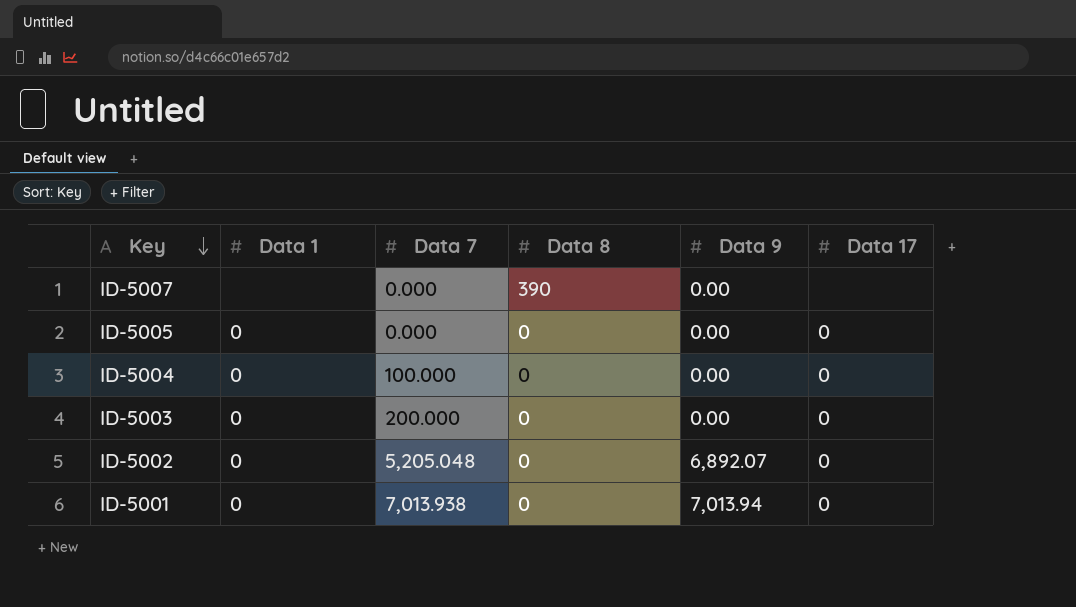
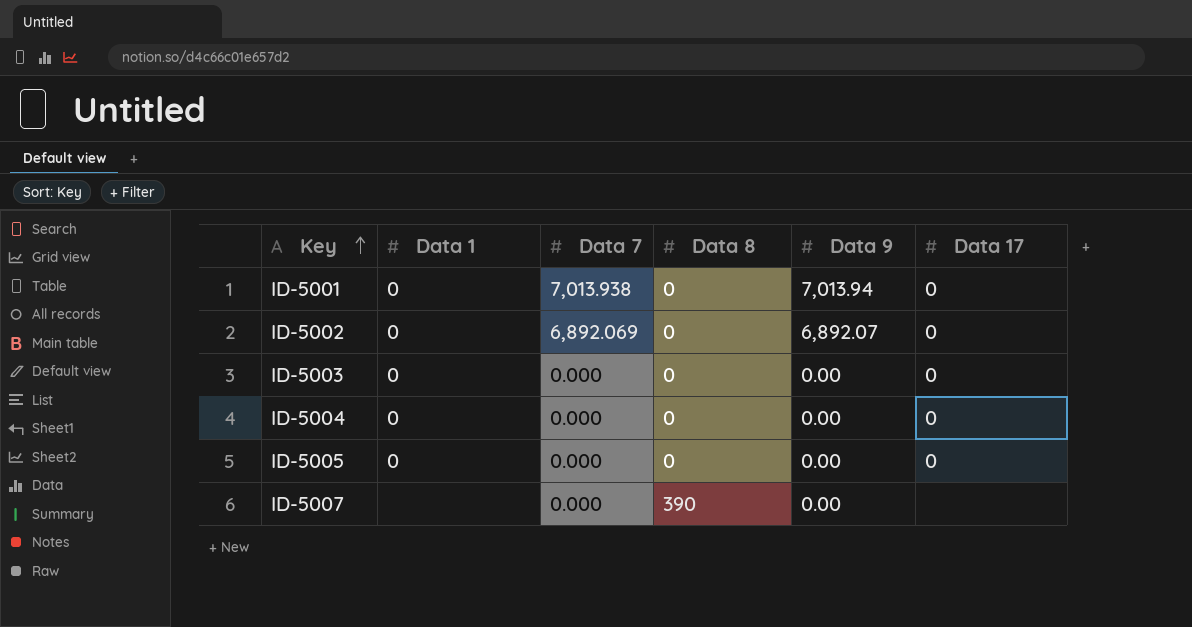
row order: Key descending -> Key ascending
ID-5002 | Data 7: 5,205.048 -> 6,892.069
ID-5003 | Data 7: 200.000 -> 0.000
ID-5004 | Data 7: 100.000 -> 0.000

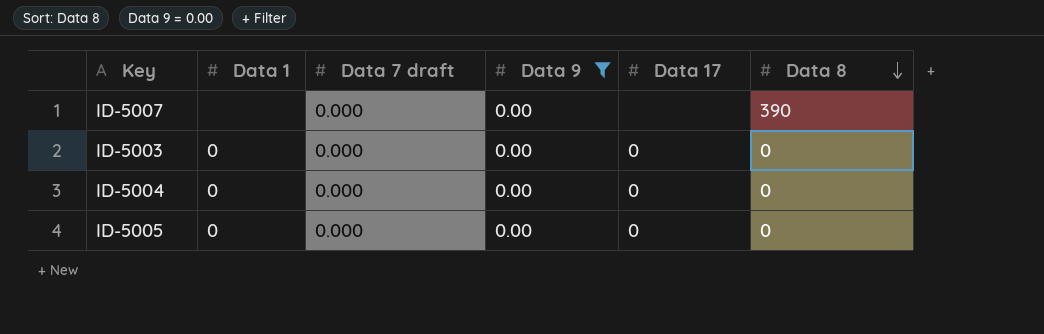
filter: none -> Data 9 = 0.00
row order: Key ascending -> Data 8 descending
column name: Data 7 -> Data 7 draft
column Data 8 | position: 4 -> 6

